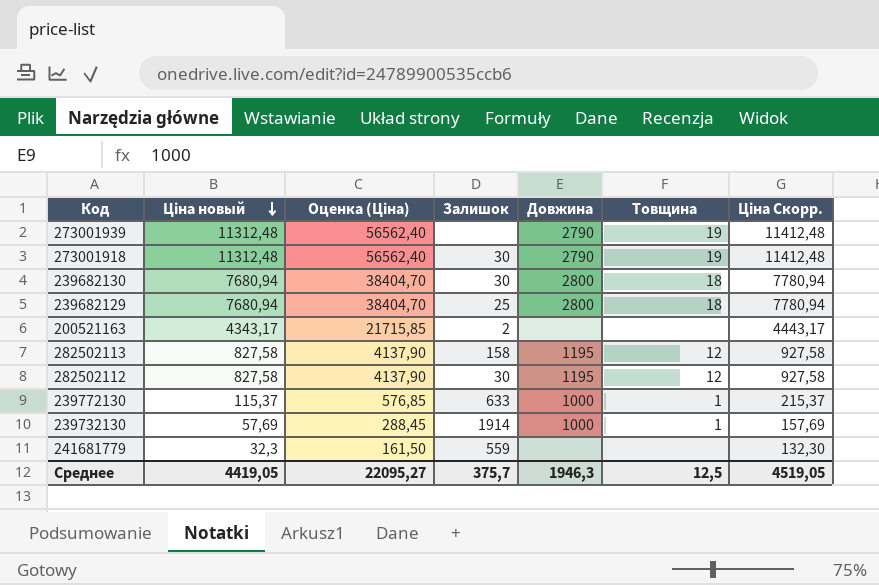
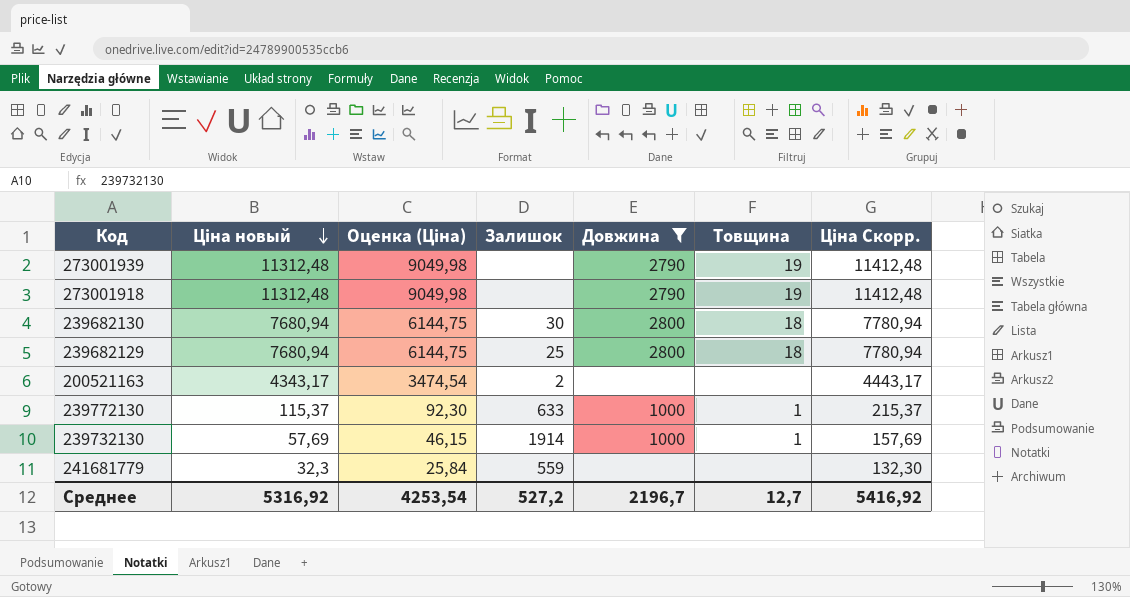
filter: none -> Довжина != 1195
column Оценка (Ціна) | formula: [Ціна новый] * 5 -> [Ціна новый] * 0,8
273001918 | Залишок: 30 -> none
Среднее | Ціна новый: 4419,05 -> 5316,92
Среднее | Оценка (Ціна): 22095,27 -> 4253,54
Среднее | Залишок: 375,7 -> 527,2
Среднее | Довжина: 1946,3 -> 2196,7
Среднее | Товщина: 12,5 -> 12,7
Среднее | Ціна Скорр.: 4519,05 -> 5416,92

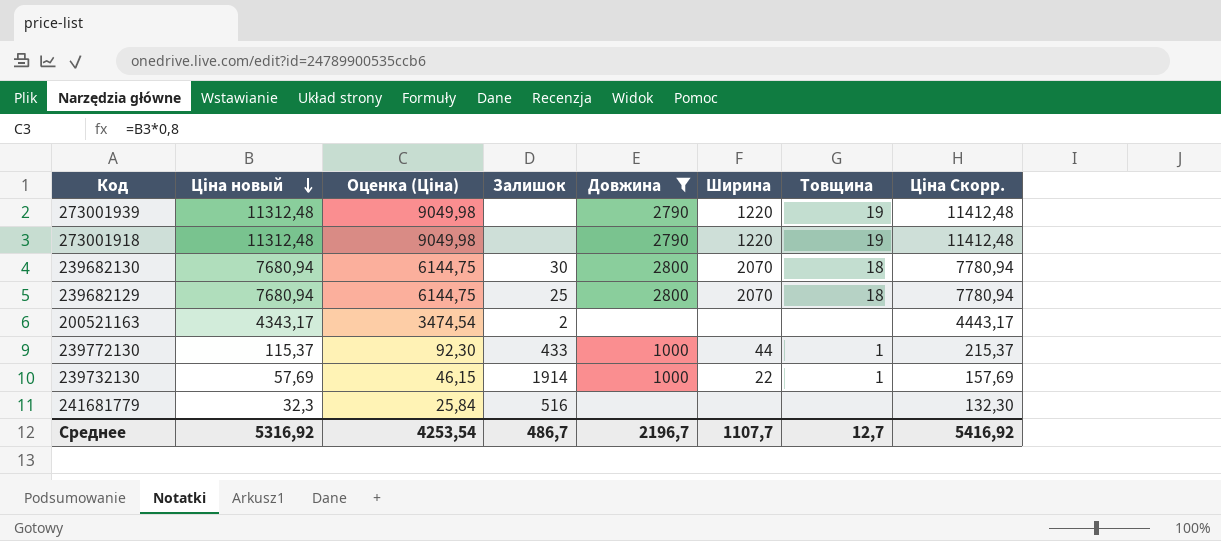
column Ширина | position: none -> 6
239772130 | Залишок: 633 -> 433
241681779 | Залишок: 559 -> 516
Среднее | Залишок: 527,2 -> 486,7

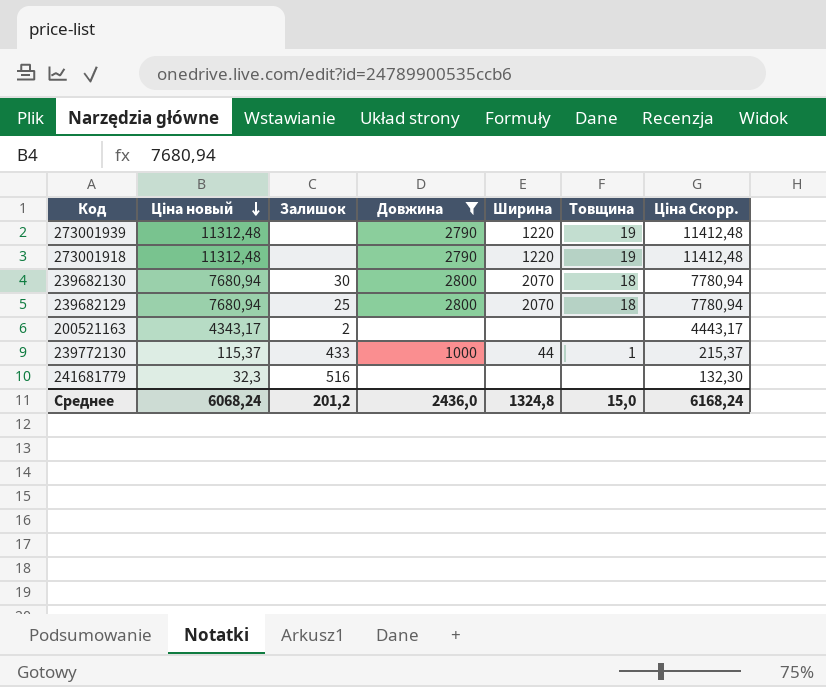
column Оценка (Ціна) | formula: [Ціна новый] * 0,8 -> none
row 239732130: 57,69 | 46,15 | 1914 | 1000 | 22 | 1 | 157,69 -> none
Среднее | Ціна новый: 5316,92 -> 6068,24
Среднее | Залишок: 486,7 -> 201,2
Среднее | Довжина: 2196,7 -> 2436,0
Среднее | Ширина: 1107,7 -> 1324,8
Среднее | Товщина: 12,7 -> 15,0
Среднее | Ціна Скорр.: 5416,92 -> 6168,24

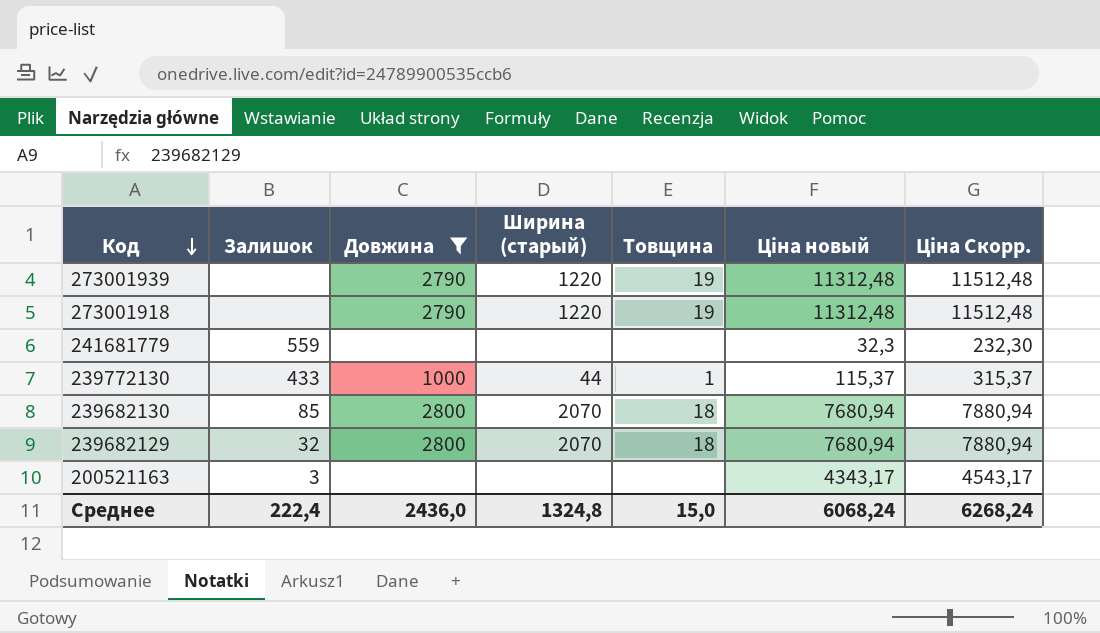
row order: Ціна новый descending -> Код descending
column name: Ширина -> Ширина (старый)
column Ціна новый | position: 2 -> 6
column Ціна Скорр. | formula: [Ціна новый] + 100 -> [Ціна новый] + 200
241681779 | Залишок: 516 -> 559
239682130 | Залишок: 30 -> 85
239682129 | Залишок: 25 -> 32
200521163 | Залишок: 2 -> 3
Среднее | Залишок: 201,2 -> 222,4
Среднее | Ціна Скорр.: 6168,24 -> 6268,24

